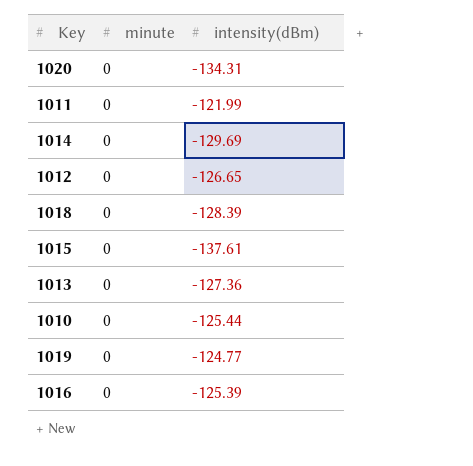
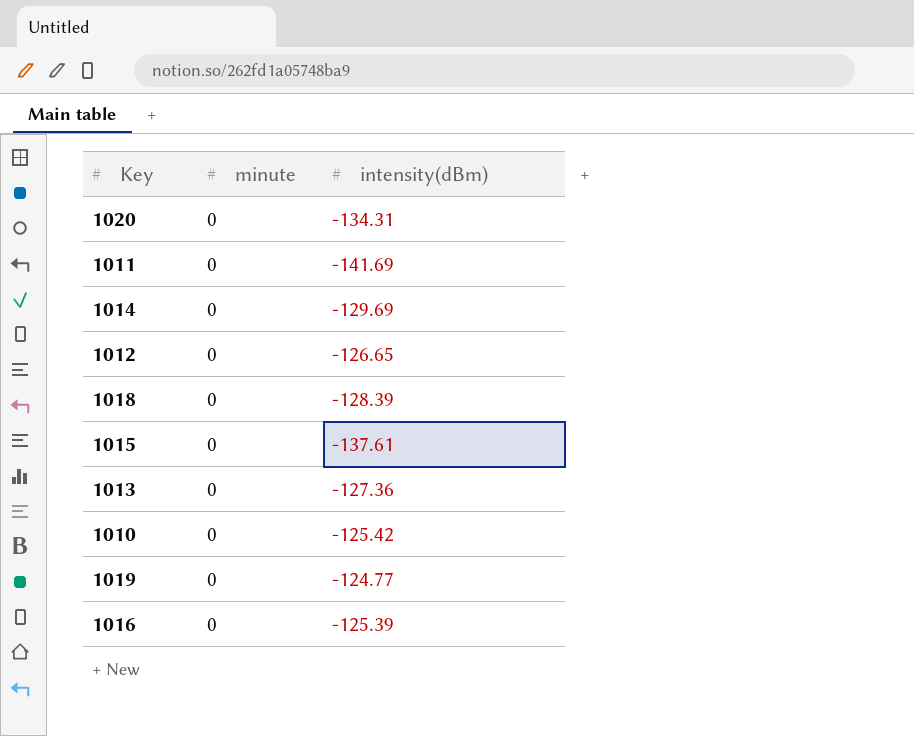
1011 | intensity(dBm): -121.99 -> -141.69
1010 | intensity(dBm): -125.44 -> -125.42

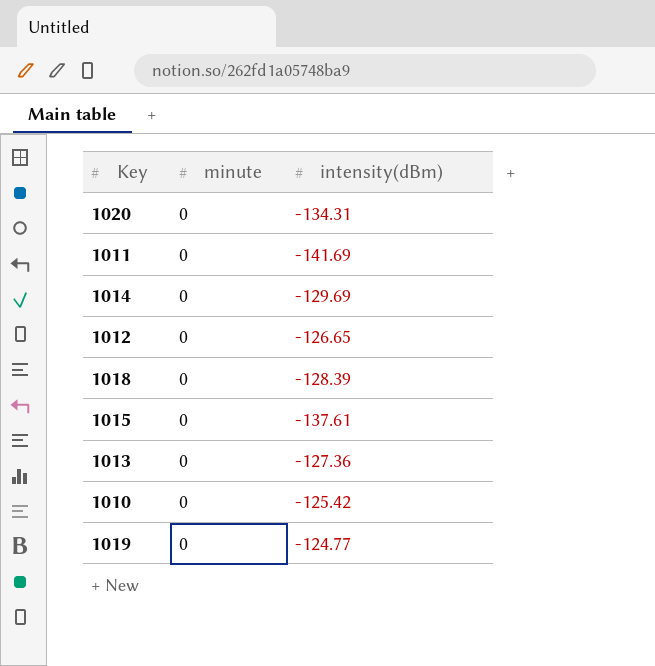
row 1016: 0 | -125.39 -> none

